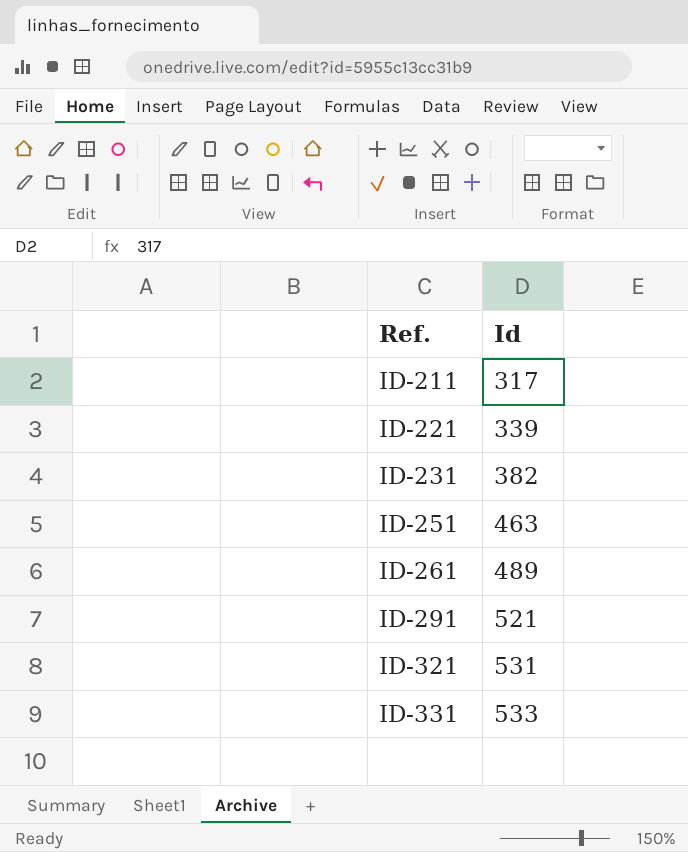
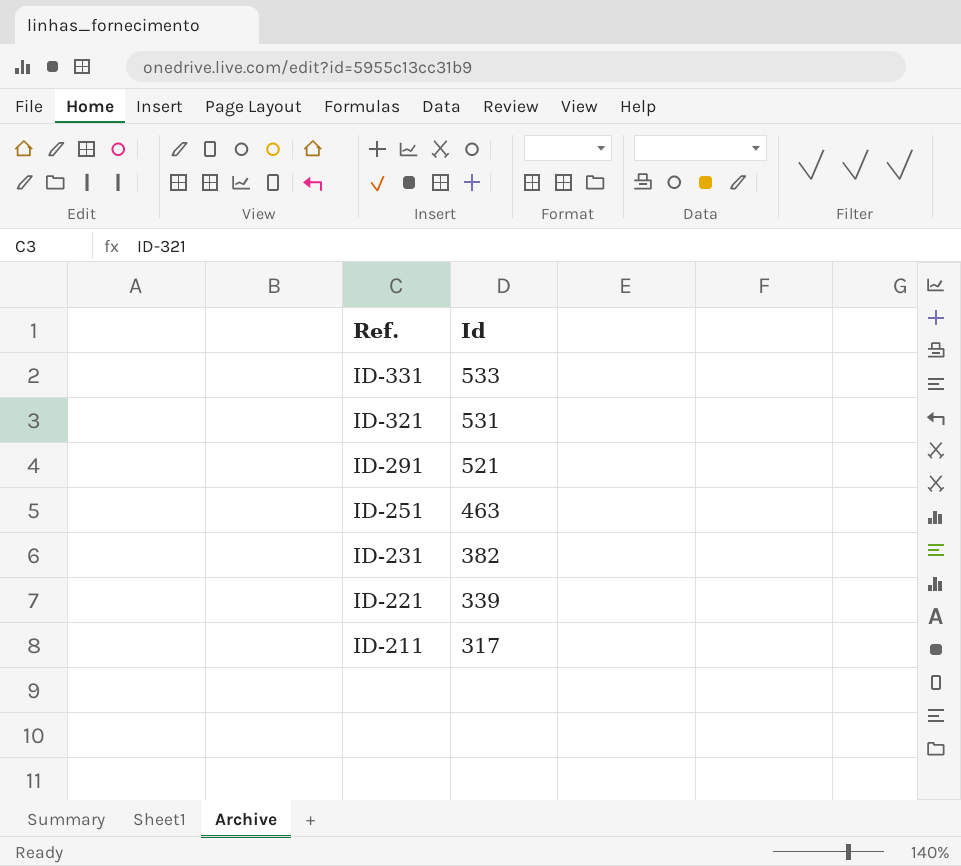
row order: Ref. ascending -> Ref. descending
row ID-261: 489 -> none

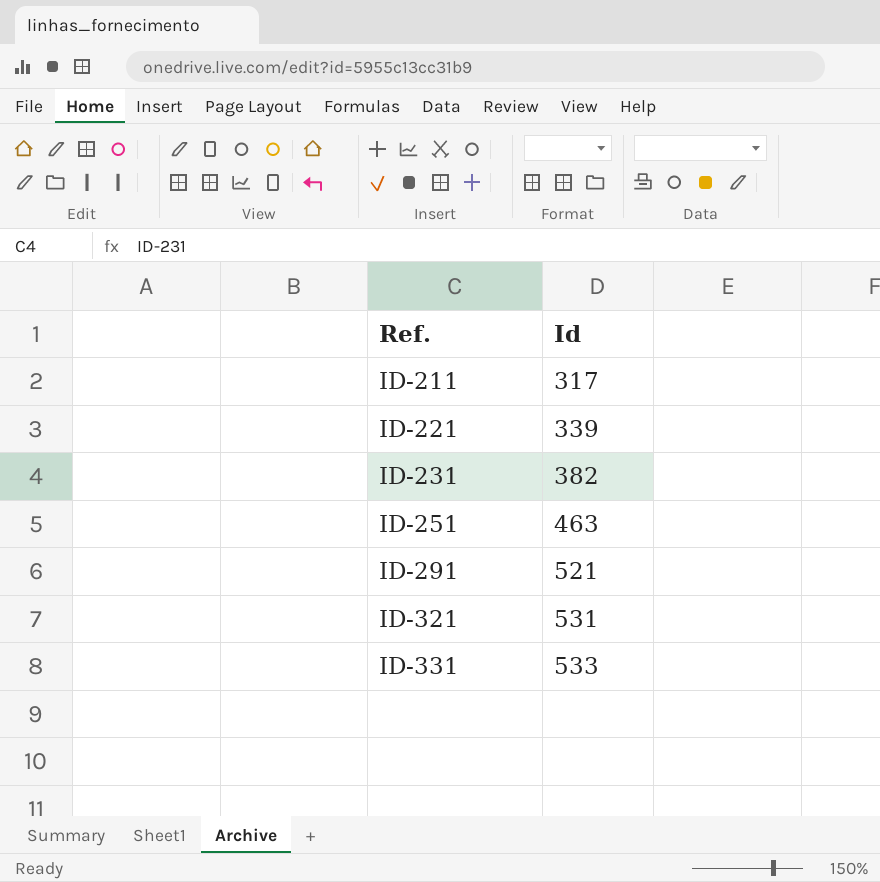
row order: Ref. descending -> Ref. ascending

